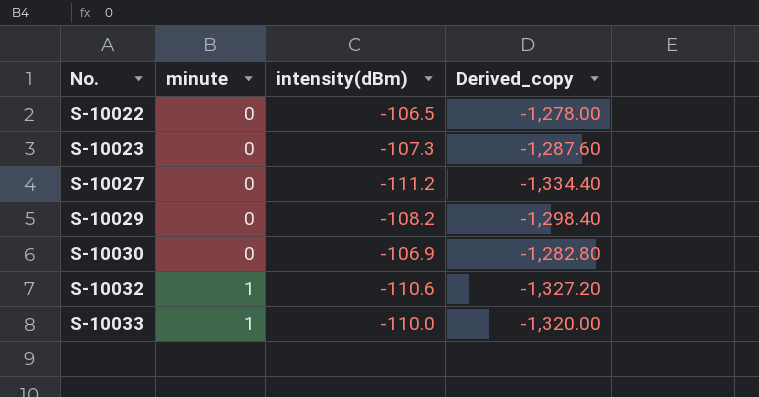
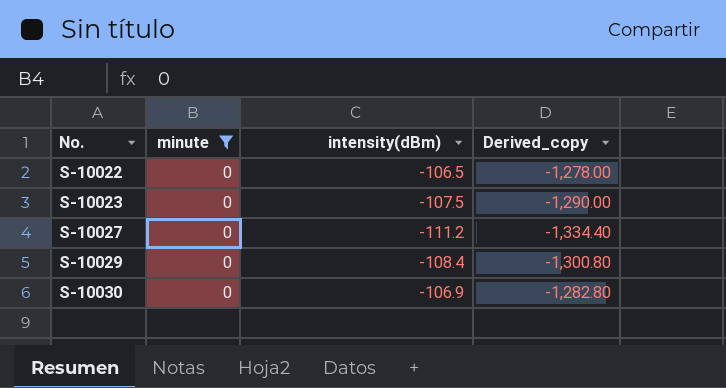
filter: none -> minute = 0
S-10023 | intensity(dBm): -107.3 -> -107.5
S-10023 | Derived_copy: -1,287.60 -> -1,290.00
S-10029 | intensity(dBm): -108.2 -> -108.4
S-10029 | Derived_copy: -1,298.40 -> -1,300.80

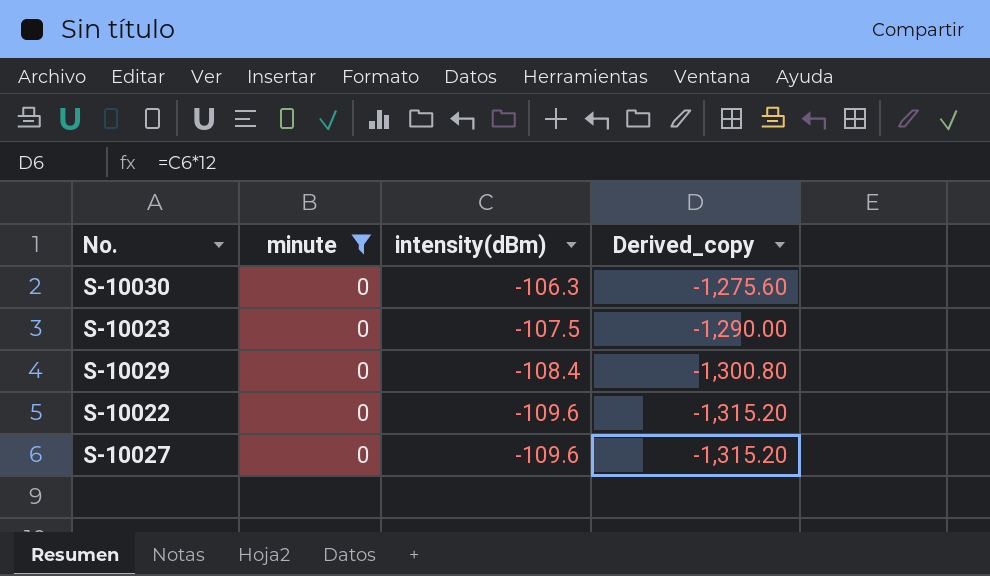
row order: No. ascending -> intensity(dBm) descending
S-10030 | intensity(dBm): -106.9 -> -106.3
S-10030 | Derived_copy: -1,282.80 -> -1,275.60
S-10022 | intensity(dBm): -106.5 -> -109.6
S-10022 | Derived_copy: -1,278.00 -> -1,315.20
S-10027 | intensity(dBm): -111.2 -> -109.6
S-10027 | Derived_copy: -1,334.40 -> -1,315.20

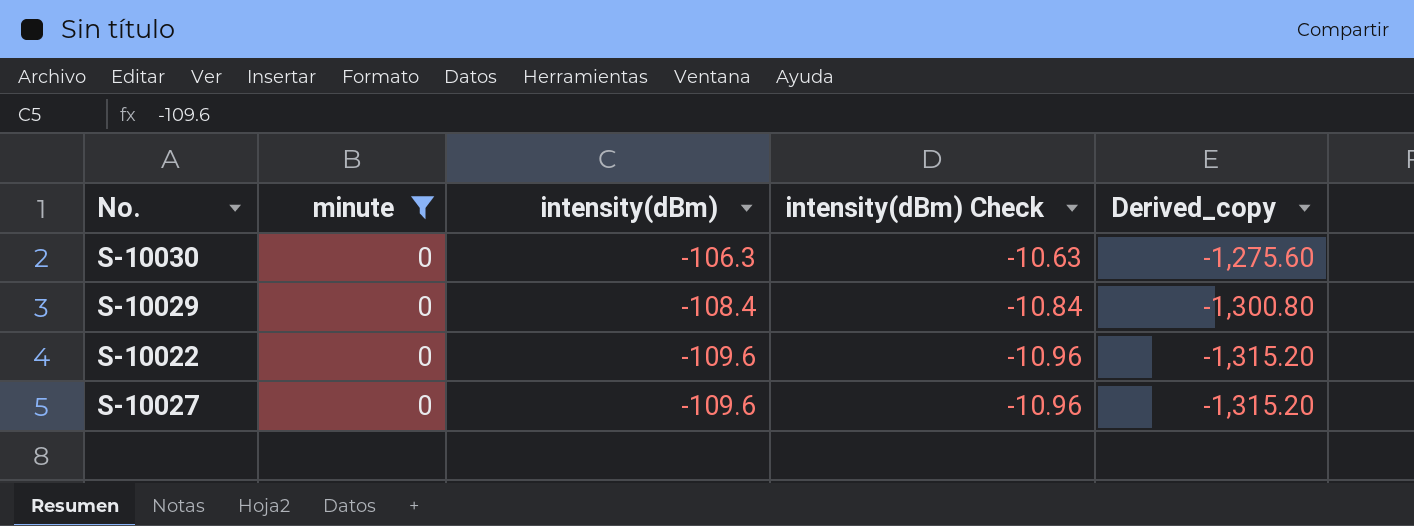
column intensity(dBm) Check | formula: none -> [intensity(dBm)] * 0.1
row S-10023: 0 | -107.5 | -1,290.00 -> none

